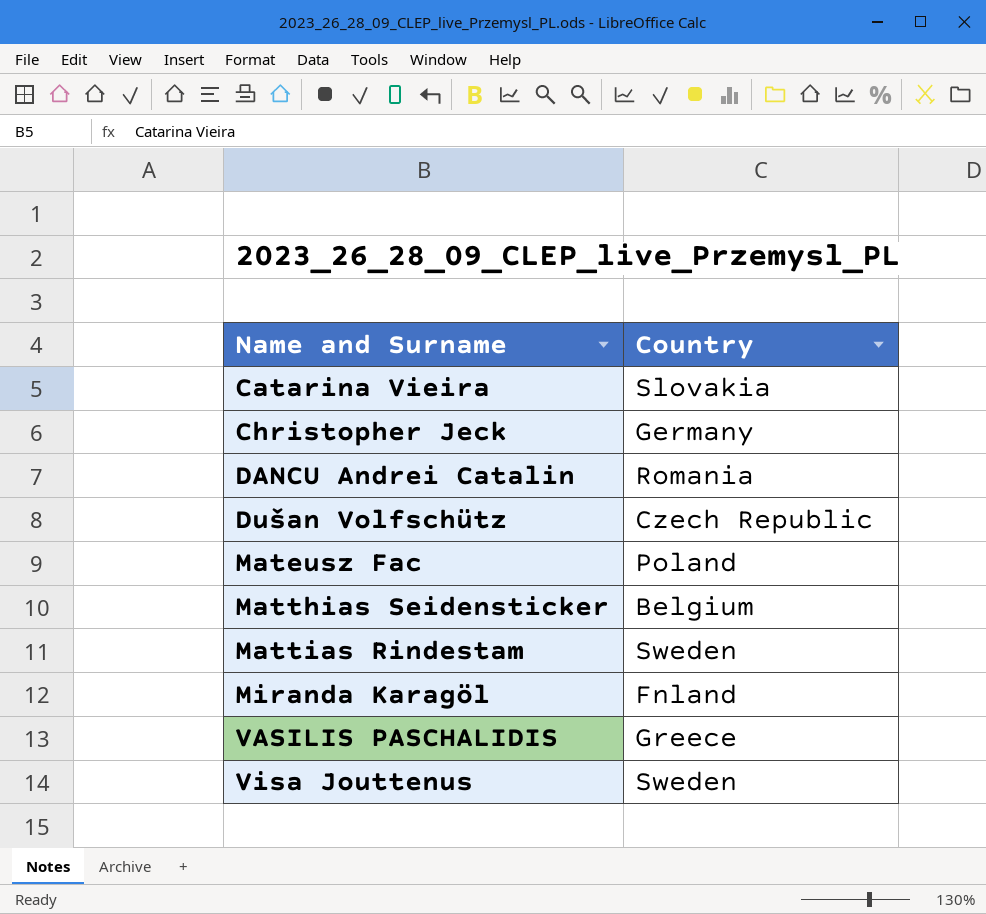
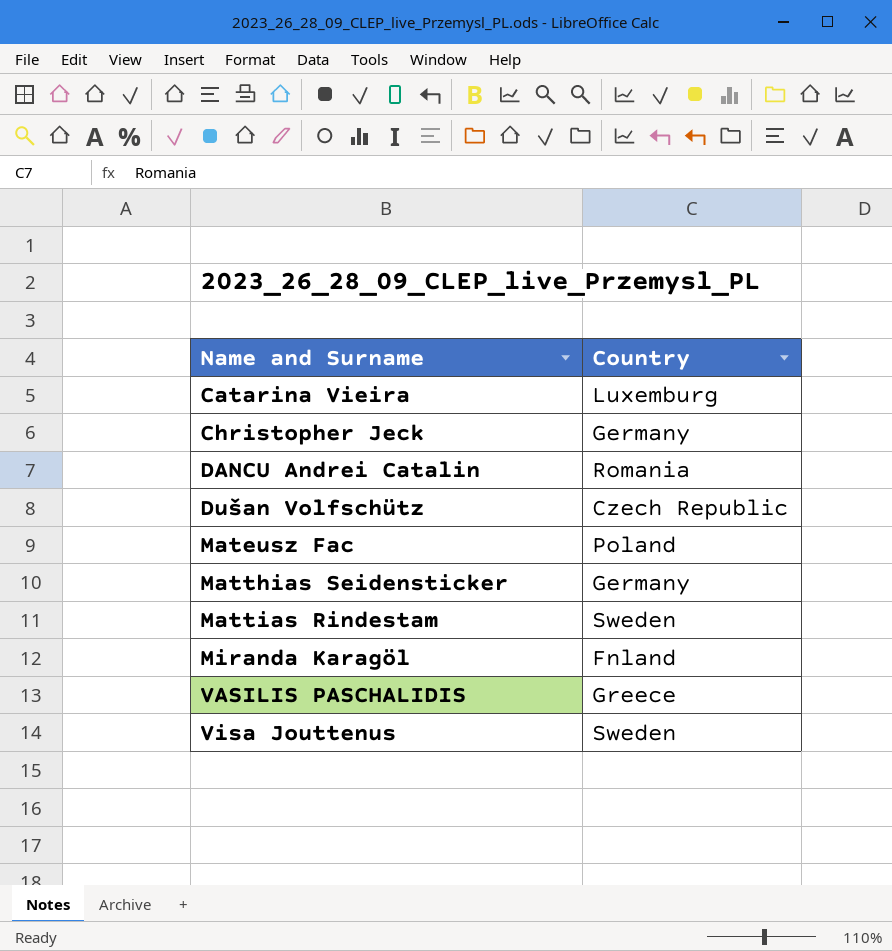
Catarina Vieira | Country: Slovakia -> Luxemburg
Matthias Seidensticker | Country: Belgium -> Germany

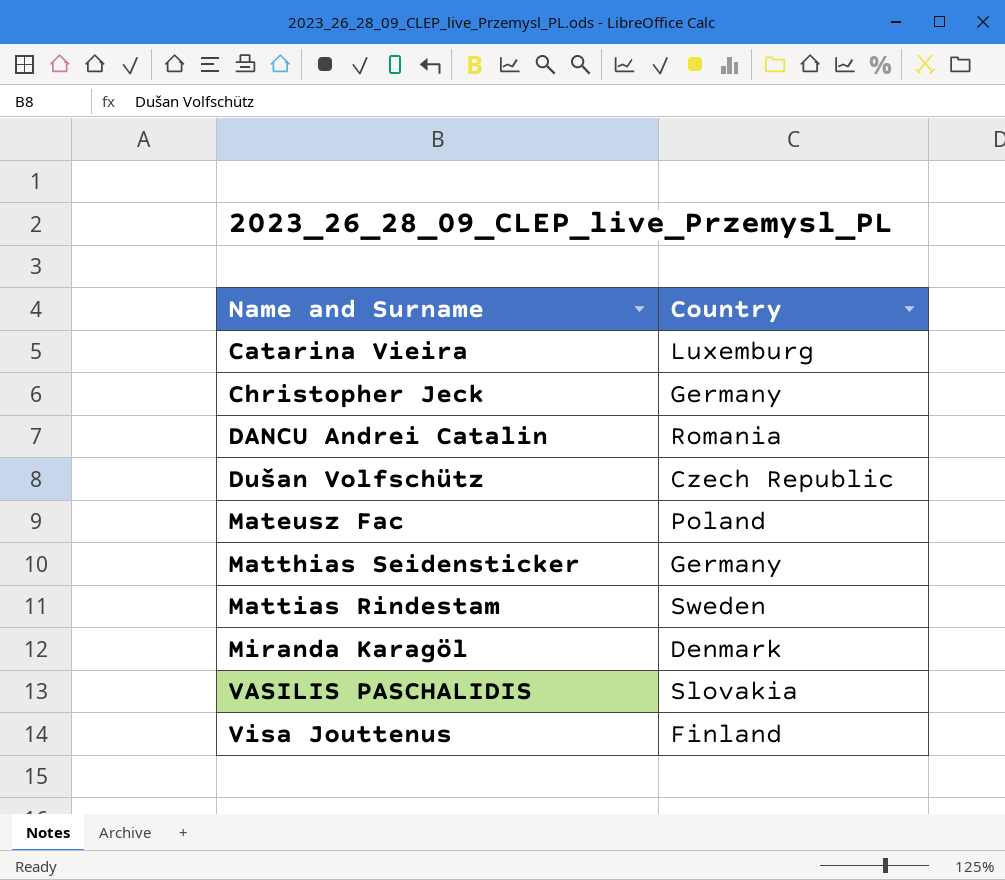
Miranda Karagöl | Country: Fnland -> Denmark
VASILIS PASCHALIDIS | Country: Greece -> Slovakia
Visa Jouttenus | Country: Sweden -> Finland

